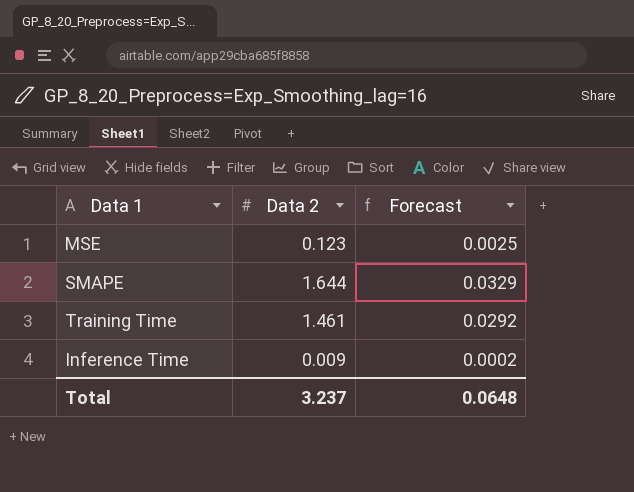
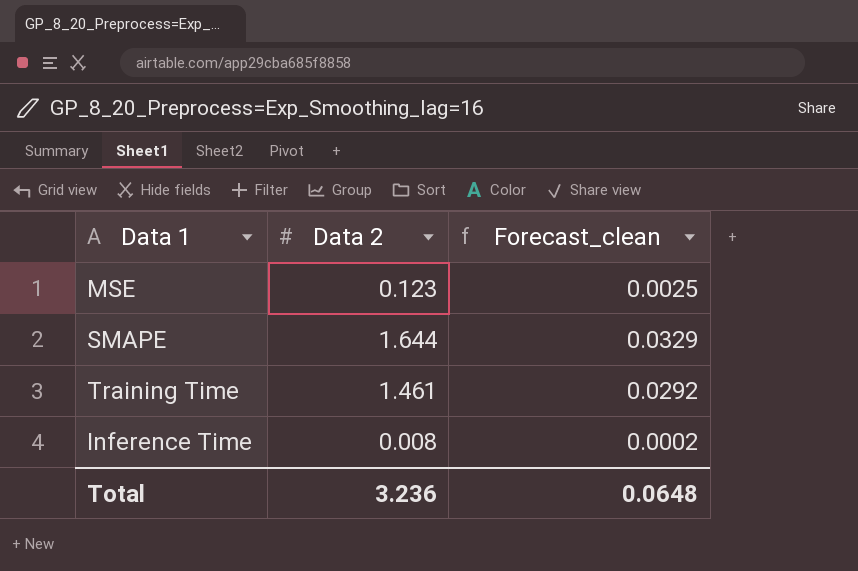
column name: Forecast -> Forecast_clean
Inference Time | Data 2: 0.009 -> 0.008
Total | Data 2: 3.237 -> 3.236

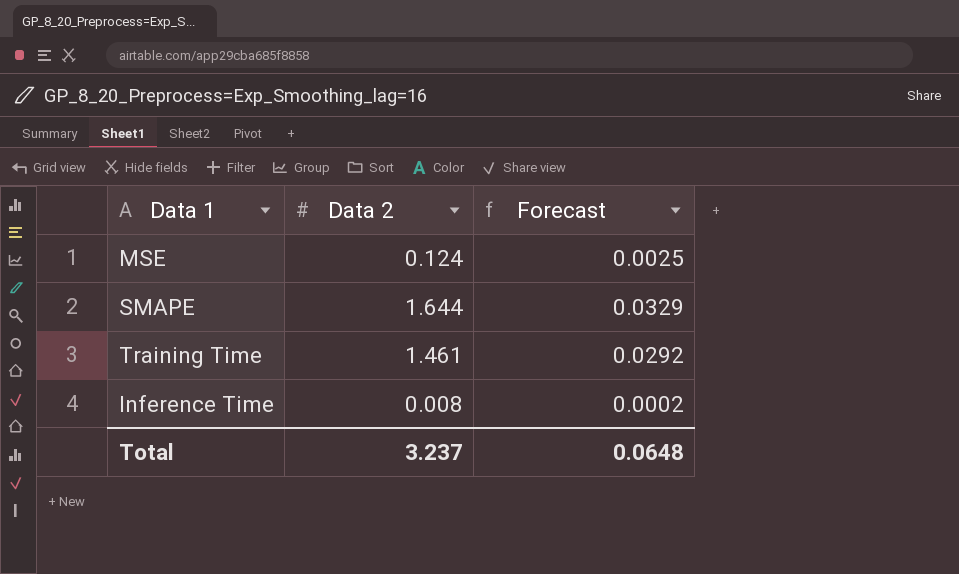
column name: Forecast_clean -> Forecast
MSE | Data 2: 0.123 -> 0.124
Total | Data 2: 3.236 -> 3.237

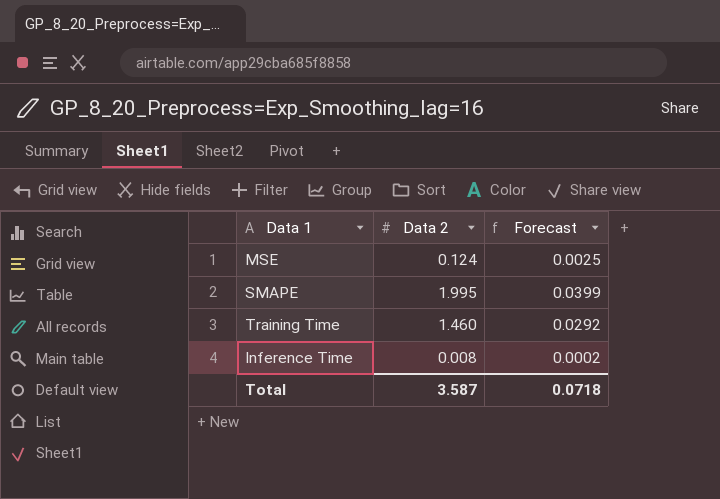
SMAPE | Data 2: 1.644 -> 1.995
SMAPE | Forecast: 0.0329 -> 0.0399
Training Time | Data 2: 1.461 -> 1.460
Total | Data 2: 3.237 -> 3.587
Total | Forecast: 0.0648 -> 0.0718

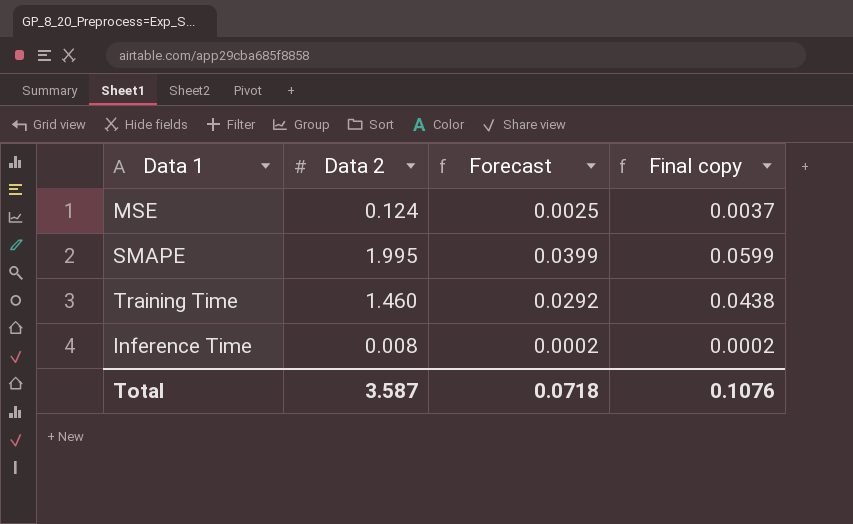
column Final copy | formula: none -> [Data 2] * 0.03

